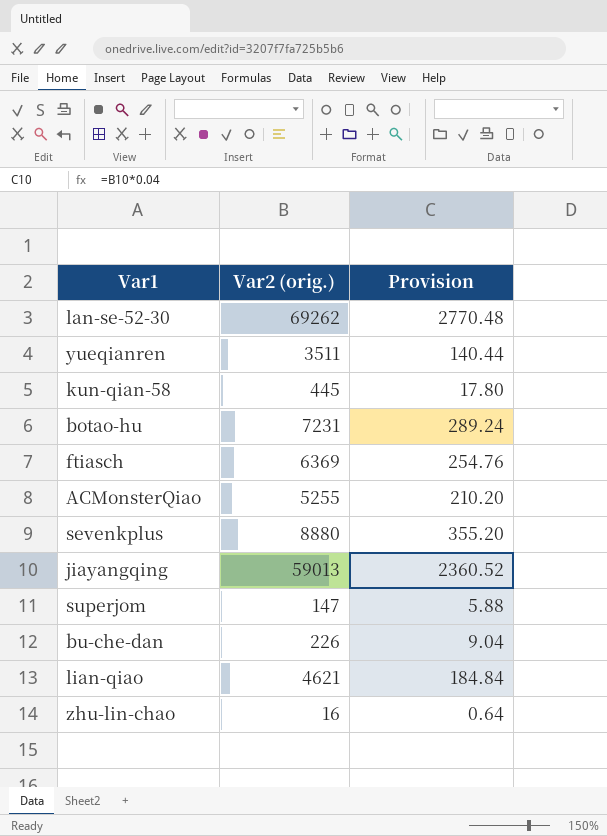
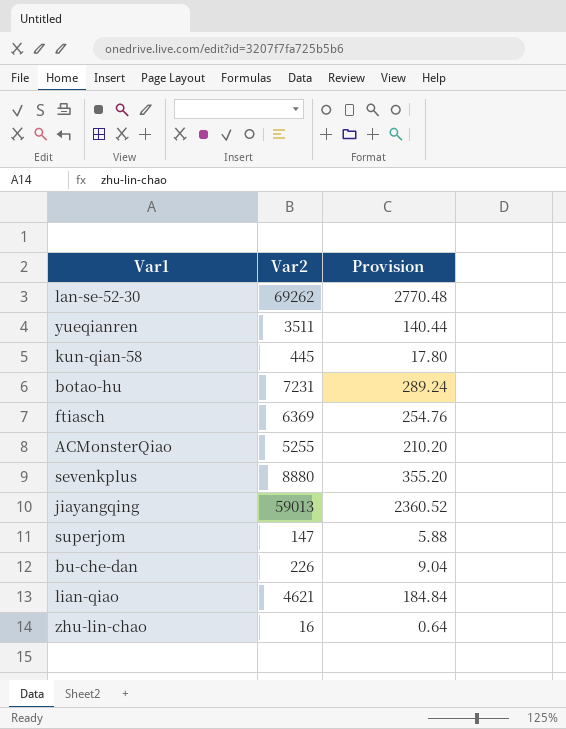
column name: Var2 (orig.) -> Var2

